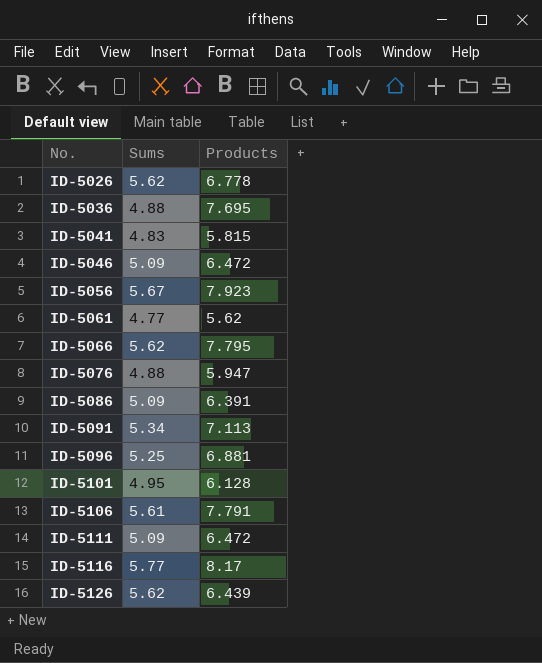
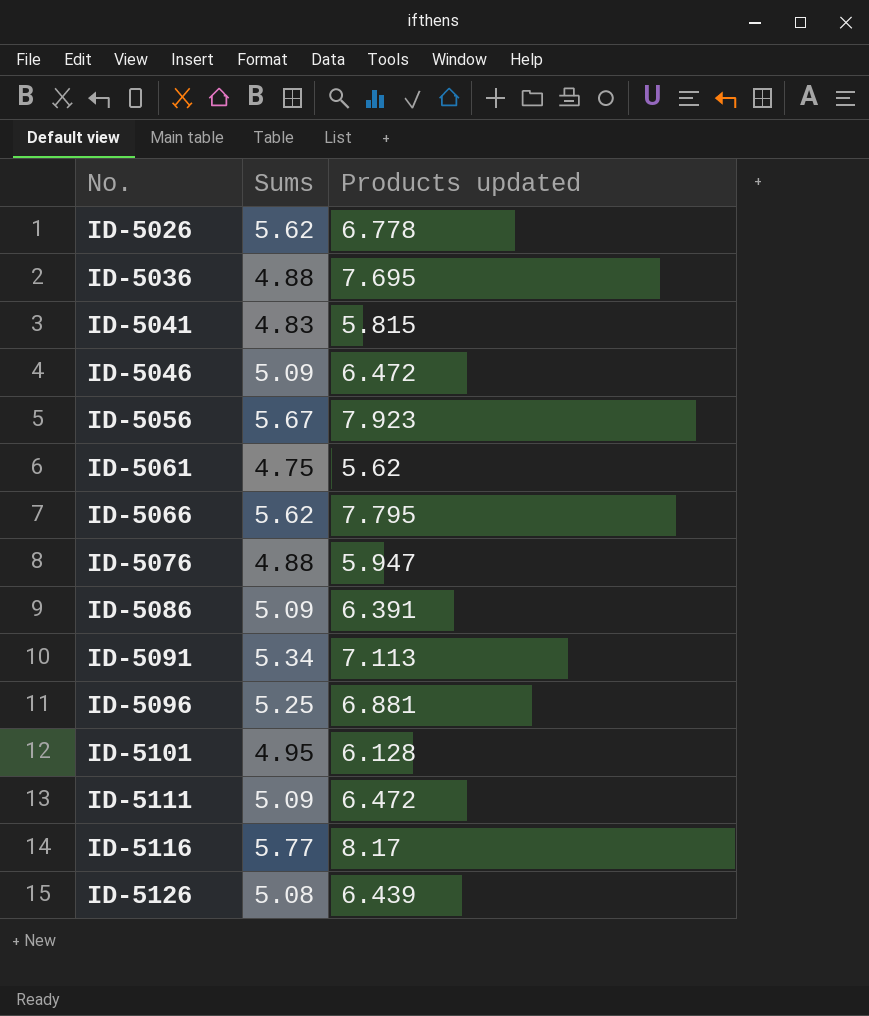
column name: Products -> Products updated
row ID-5106: 5.61 | 7.791 -> none
ID-5061 | Sums: 4.77 -> 4.75
ID-5126 | Sums: 5.62 -> 5.08

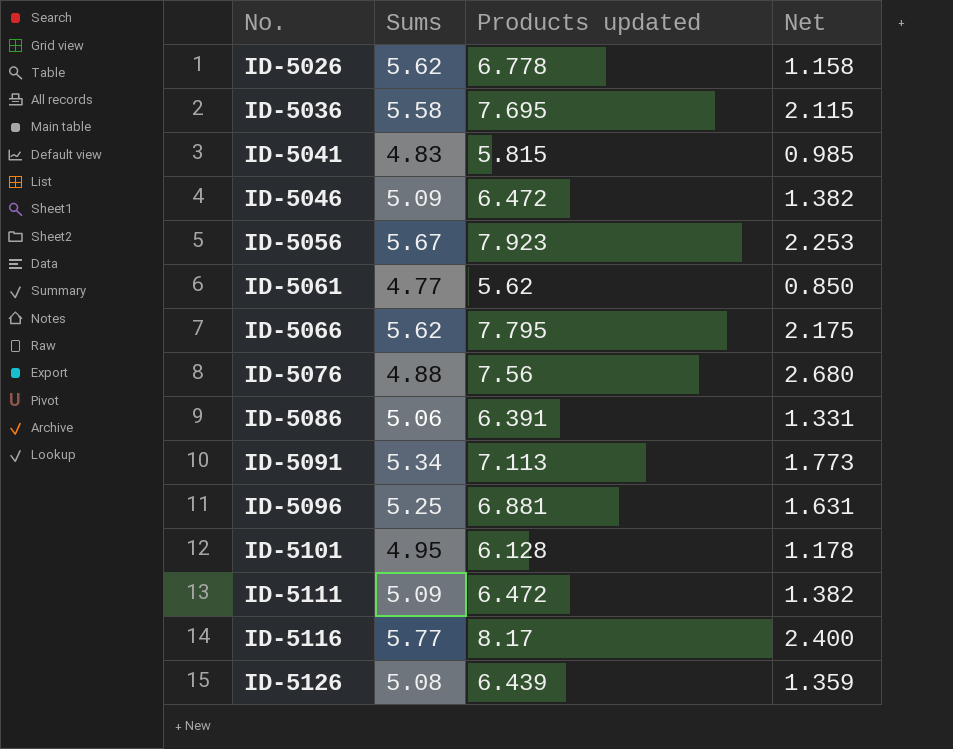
column Net | formula: none -> [Products updated] - [Sums]
ID-5036 | Sums: 4.88 -> 5.58
ID-5061 | Sums: 4.75 -> 4.77
ID-5076 | Products updated: 5.947 -> 7.56
ID-5086 | Sums: 5.09 -> 5.06

